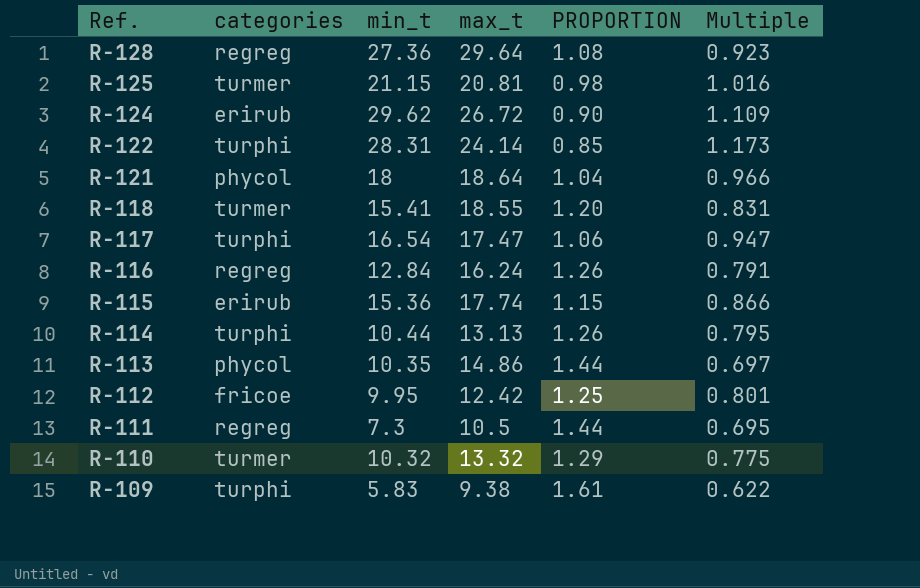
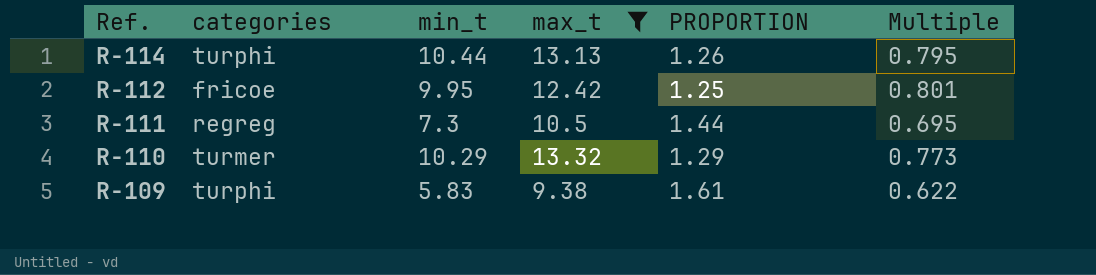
filter: none -> max_t <= 13.32
R-110 | min_t: 10.32 -> 10.29
R-110 | Multiple: 0.775 -> 0.773

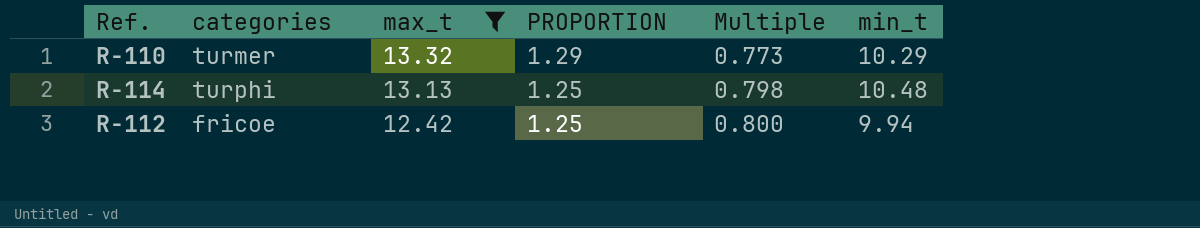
row order: Ref. descending -> max_t descending
column min_t | position: 3 -> 6
row R-111: regreg | 7.3 | 10.5 | 1.44 | 0.695 -> none
row R-109: turphi | 5.83 | 9.38 | 1.61 | 0.622 -> none
R-114 | PROPORTION: 1.26 -> 1.25
R-114 | Multiple: 0.795 -> 0.798
R-114 | min_t: 10.44 -> 10.48
R-112 | Multiple: 0.801 -> 0.800
R-112 | min_t: 9.95 -> 9.94

